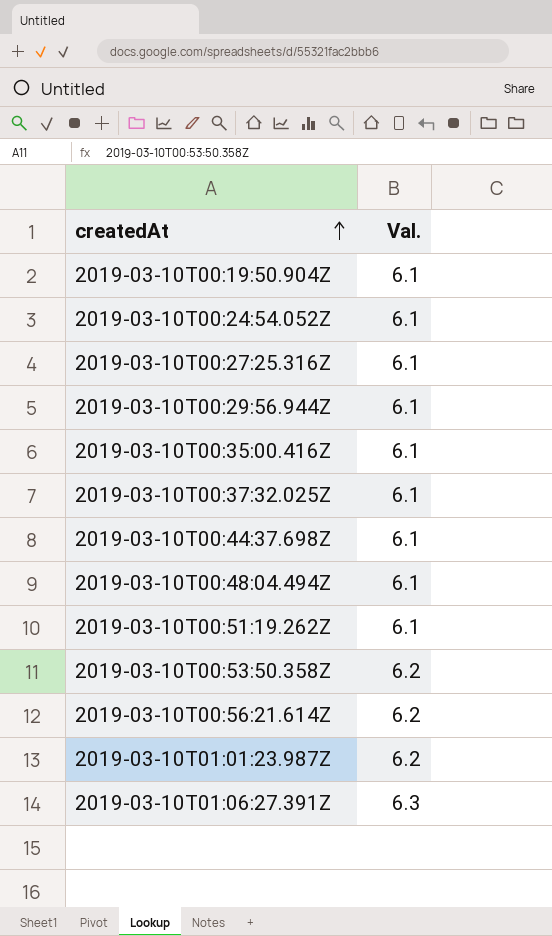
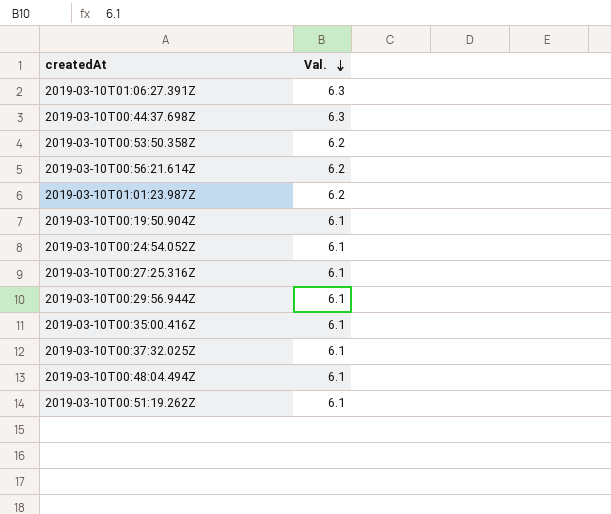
row order: createdAt ascending -> Val. descending
2019-03-10T00:44:37.698Z | Val.: 6.1 -> 6.3

